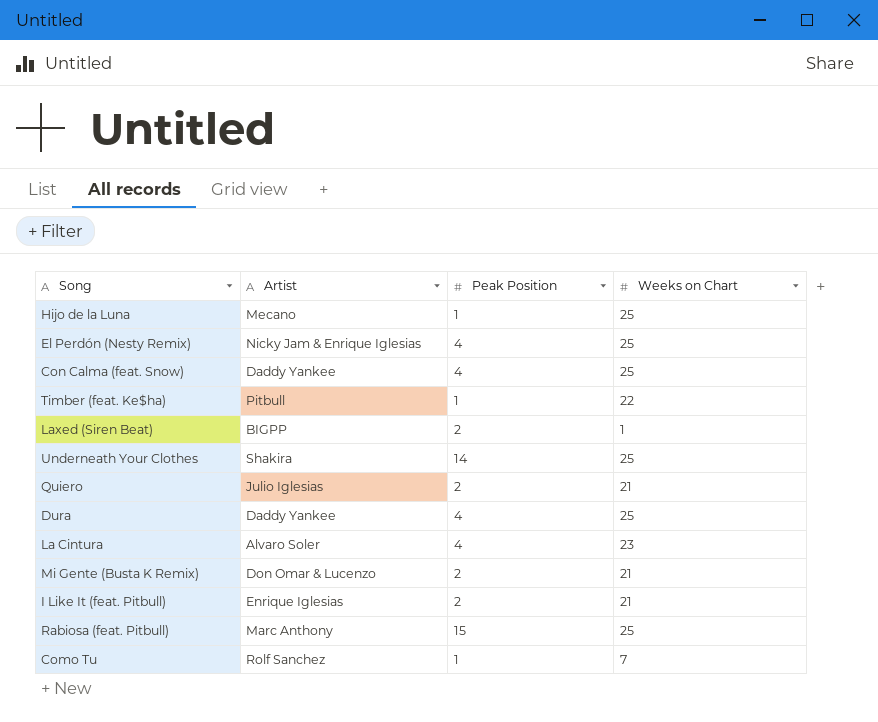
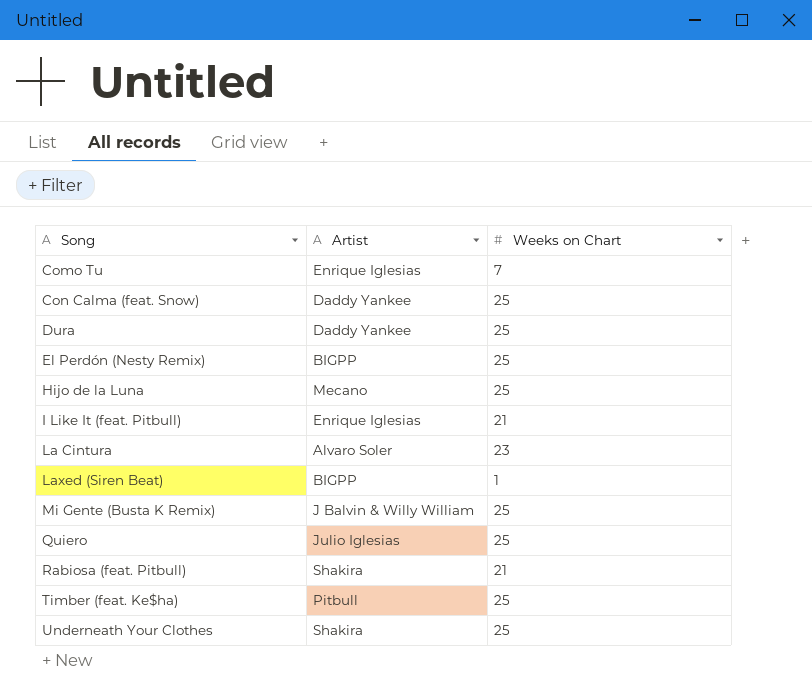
row order: none -> Song ascending
column Peak Position | position: 3 -> none
Como Tu | Artist: Rolf Sanchez -> Enrique Iglesias
El Perdón (Nesty Remix) | Artist: Nicky Jam & Enrique Iglesias -> BIGPP
Mi Gente (Busta K Remix) | Artist: Don Omar & Lucenzo -> J Balvin & Willy William
Mi Gente (Busta K Remix) | Weeks on Chart: 21 -> 25
Quiero | Weeks on Chart: 21 -> 25
Rabiosa (feat. Pitbull) | Artist: Marc Anthony -> Shakira
Rabiosa (feat. Pitbull) | Weeks on Chart: 25 -> 21
Timber (feat. Ke$ha) | Weeks on Chart: 22 -> 25

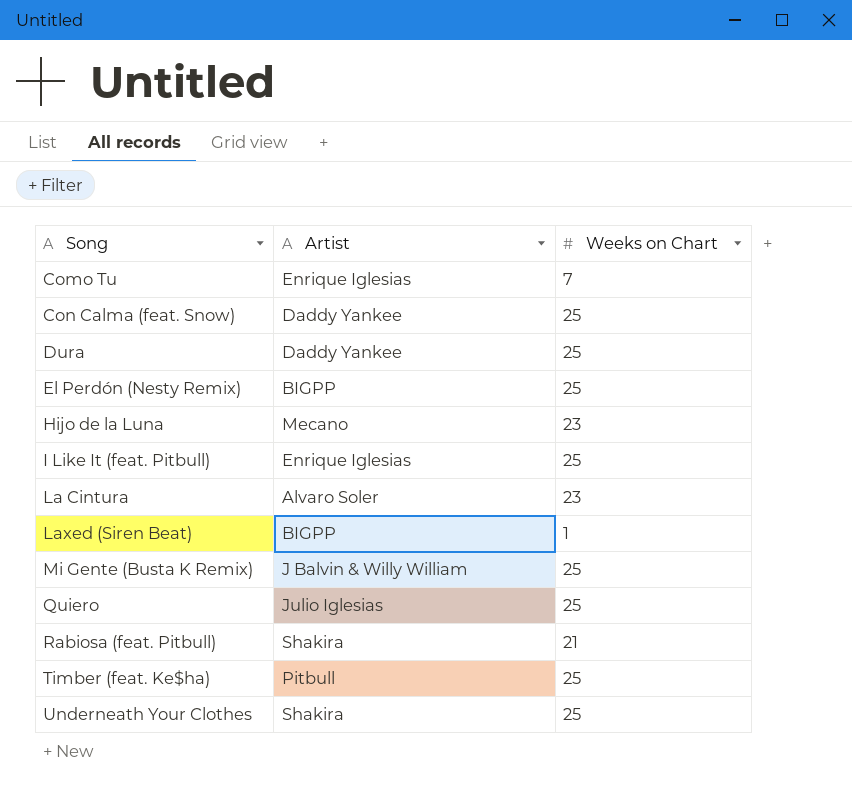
Hijo de la Luna | Weeks on Chart: 25 -> 23
I Like It (feat. Pitbull) | Weeks on Chart: 21 -> 25

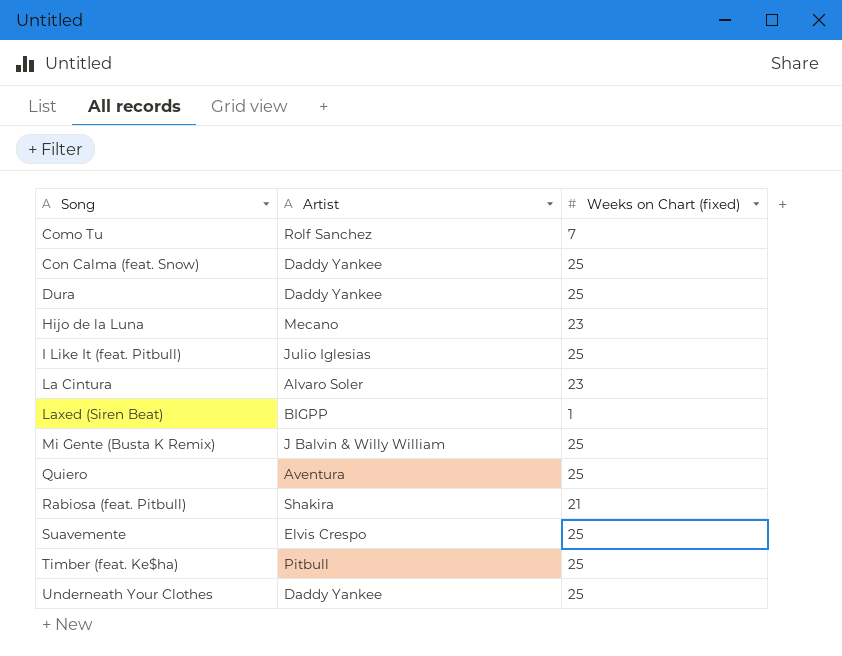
column name: Weeks on Chart -> Weeks on Chart (fixed)
row El Perdón (Nesty Remix): BIGPP | 25 -> none
Como Tu | Artist: Enrique Iglesias -> Rolf Sanchez
I Like It (feat. Pitbull) | Artist: Enrique Iglesias -> Julio Iglesias
Quiero | Artist: Julio Iglesias -> Aventura
row Suavemente: none -> Elvis Crespo | 25
Underneath Your Clothes | Artist: Shakira -> Daddy Yankee

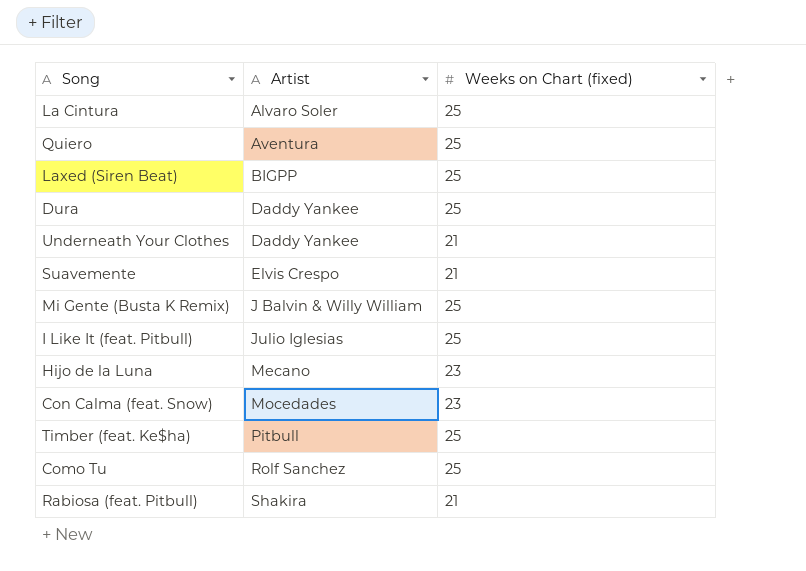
row order: Song ascending -> Artist ascending
La Cintura | Weeks on Chart (fixed): 23 -> 25
Laxed (Siren Beat) | Weeks on Chart (fixed): 1 -> 25
Underneath Your Clothes | Weeks on Chart (fixed): 25 -> 21
Suavemente | Weeks on Chart (fixed): 25 -> 21
Con Calma (feat. Snow) | Artist: Daddy Yankee -> Mocedades
Con Calma (feat. Snow) | Weeks on Chart (fixed): 25 -> 23
Como Tu | Weeks on Chart (fixed): 7 -> 25

